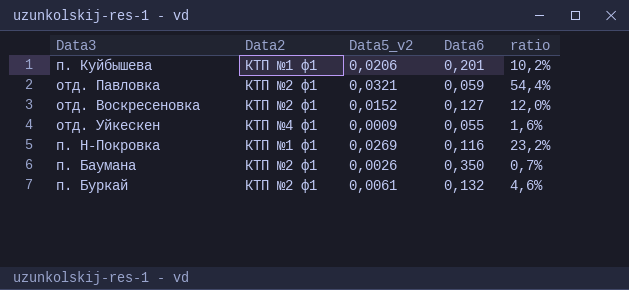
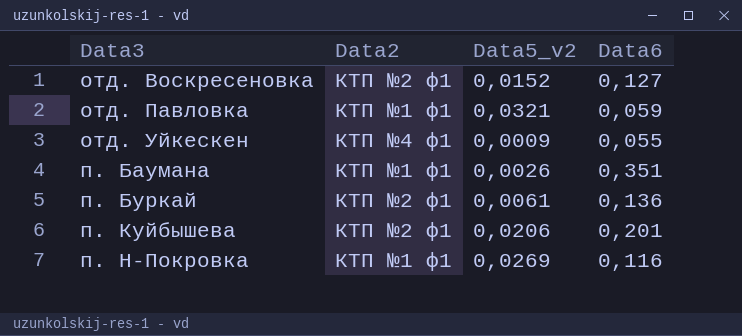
row order: none -> Data3 ascending
column ratio | formula: [Data5_v2] / [Data6] -> none
отд. Павловка | Data2: КТП №2 ф1 -> КТП №1 ф1
п. Баумана | Data2: КТП №2 ф1 -> КТП №1 ф1
п. Баумана | Data6: 0,350 -> 0,351
п. Буркай | Data6: 0,132 -> 0,136
п. Куйбышева | Data2: КТП №1 ф1 -> КТП №2 ф1

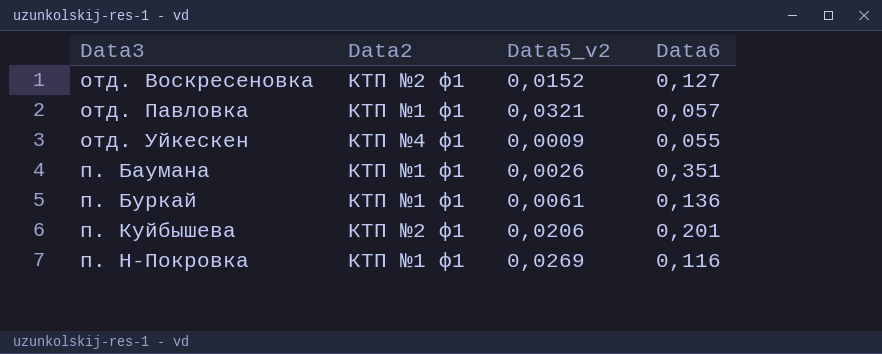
отд. Павловка | Data6: 0,059 -> 0,057
п. Буркай | Data2: КТП №2 ф1 -> КТП №1 ф1

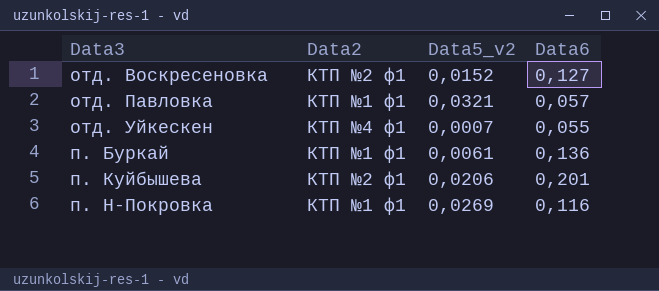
row п. Баумана: КТП №1 ф1 | 0,0026 | 0,351 -> none
отд. Уйкескен | Data5_v2: 0,0009 -> 0,0007

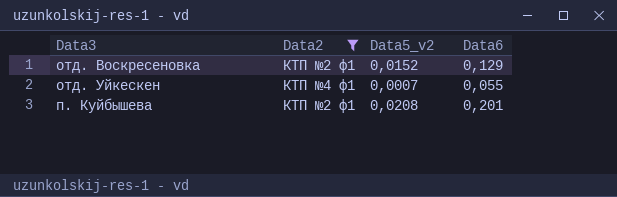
filter: none -> Data2 != КТП №1 ф1
отд. Воскресеновка | Data6: 0,127 -> 0,129
п. Куйбышева | Data5_v2: 0,0206 -> 0,0208

